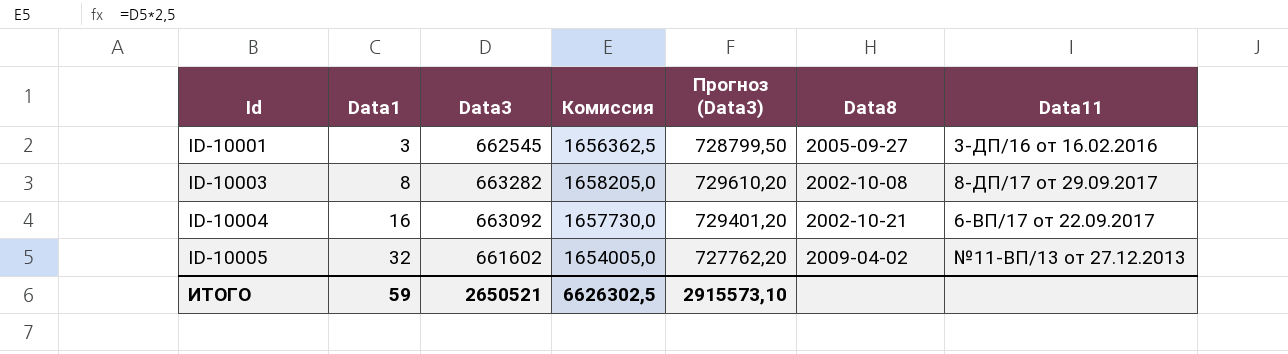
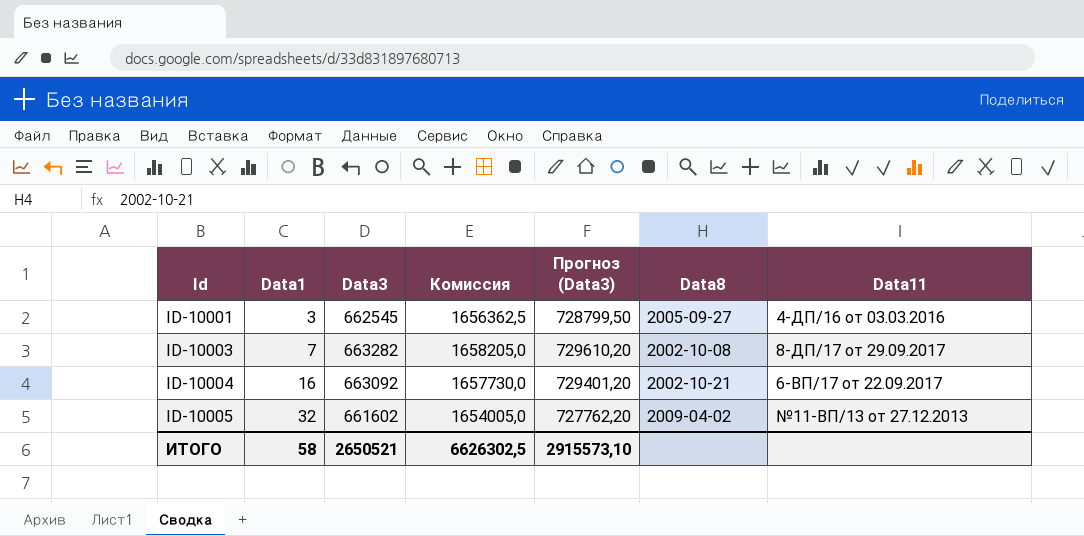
ID-10001 | Data11: 3-ДП/16 от 16.02.2016 -> 4-ДП/16 от 03.03.2016
ID-10003 | Data1: 8 -> 7
ИТОГО | Data1: 59 -> 58

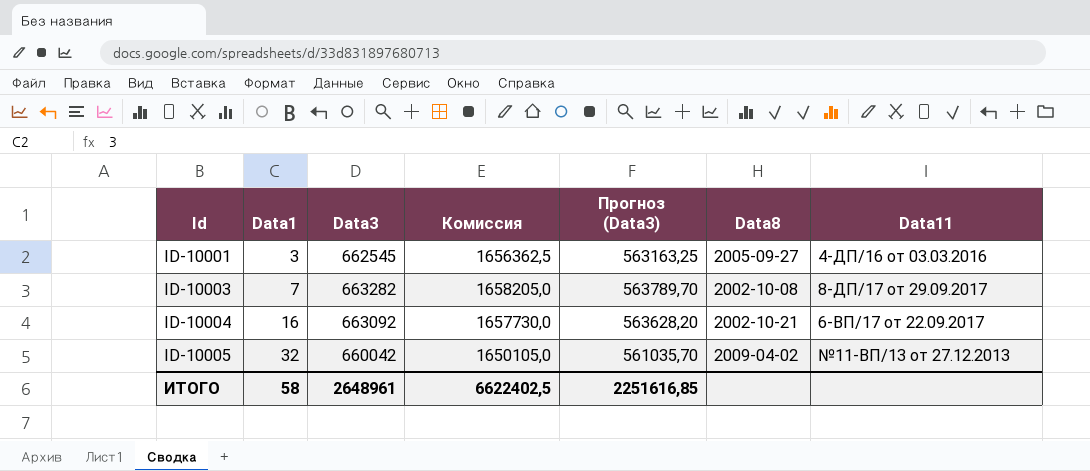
column Прогноз (Data3) | formula: [Data3] * 1,1 -> [Data3] * 0,85
ID-10005 | Data3: 661602 -> 660042
ID-10005 | Комиссия: 1654005,0 -> 1650105,0
ИТОГО | Data3: 2650521 -> 2648961
ИТОГО | Комиссия: 6626302,5 -> 6622402,5
ИТОГО | Прогноз (Data3): 2915573,10 -> 2251616,85

